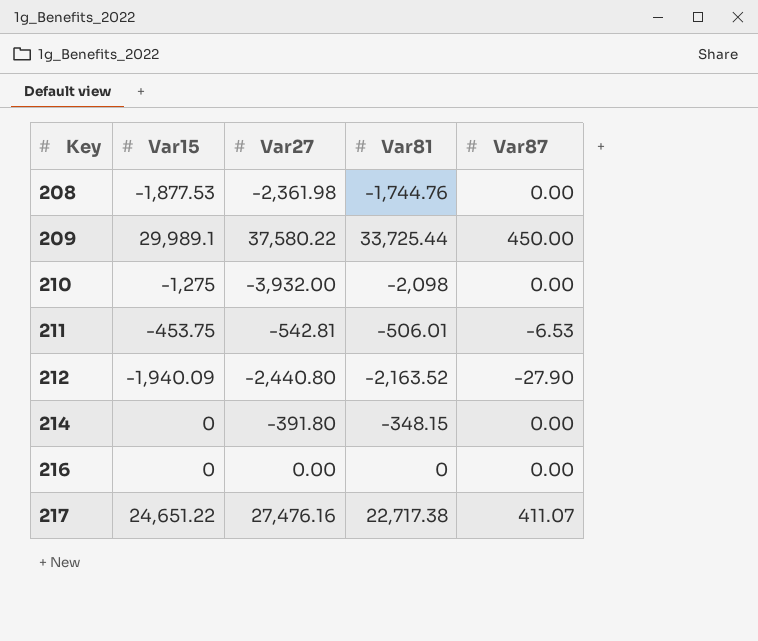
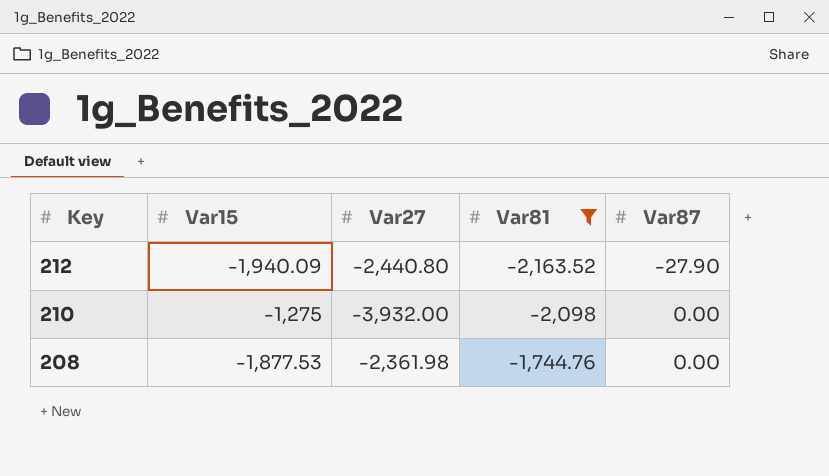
filter: none -> Var81 <= -1,744.76
row order: Key ascending -> Key descending

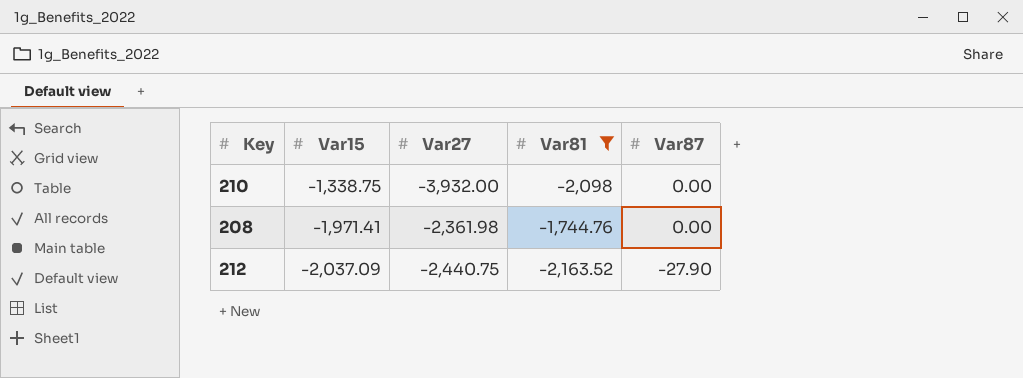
row order: Key descending -> Var15 descending
210 | Var15: -1,275 -> -1,338.75
208 | Var15: -1,877.53 -> -1,971.41
212 | Var15: -1,940.09 -> -2,037.09
212 | Var27: -2,440.80 -> -2,440.75

